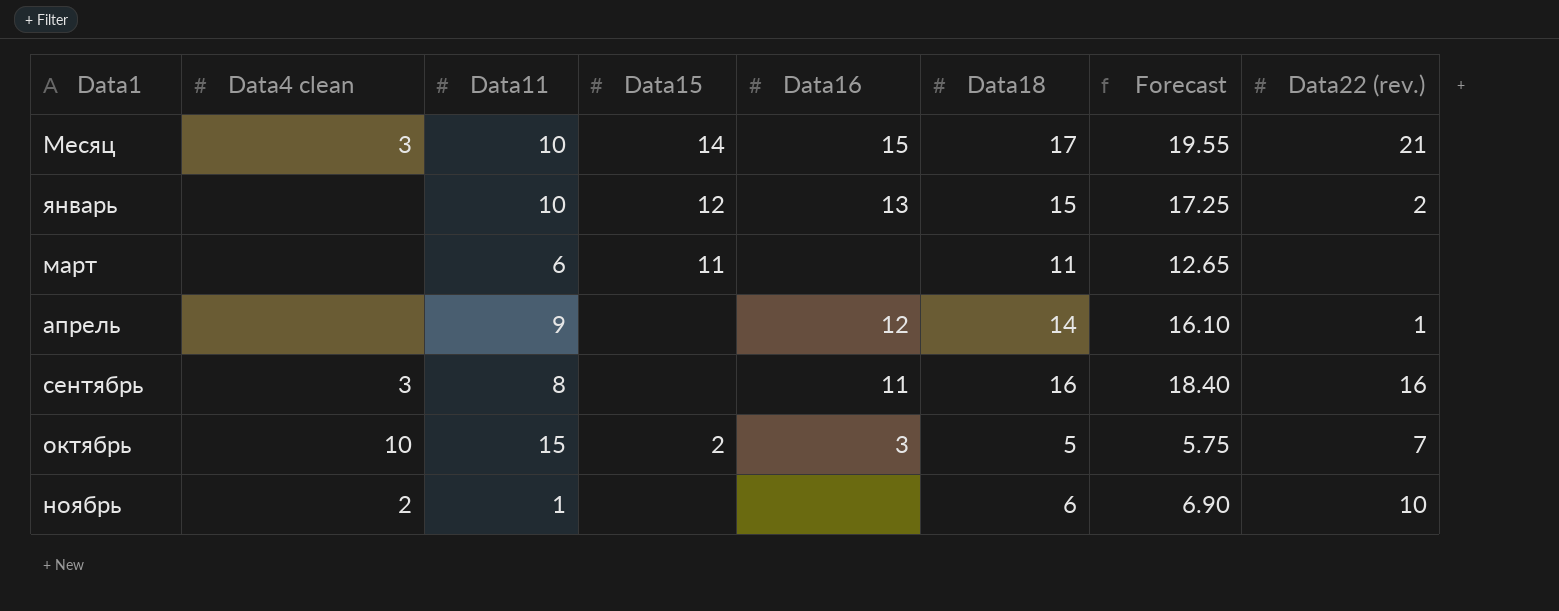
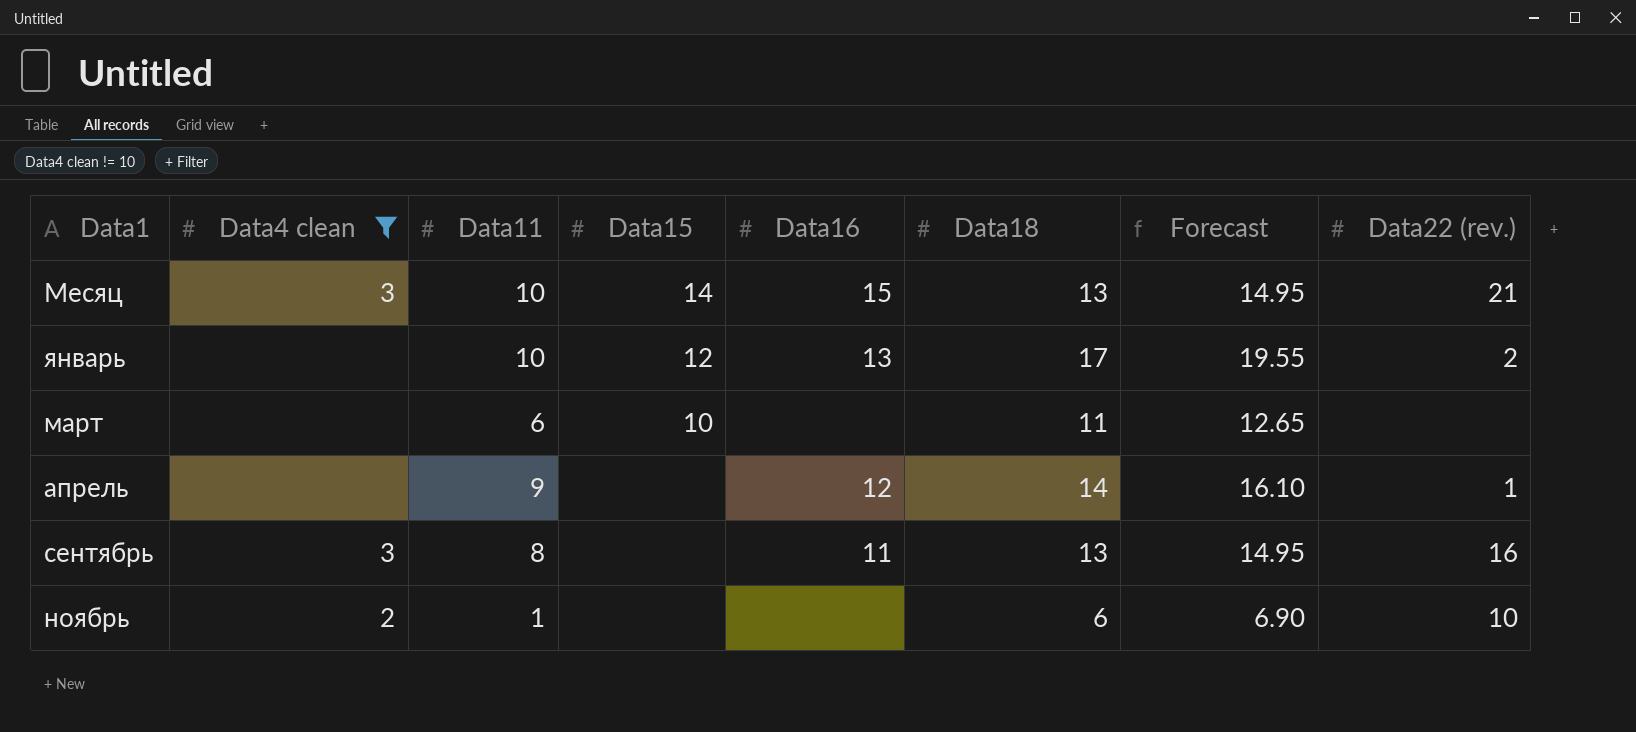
filter: none -> Data4 clean != 10
Месяц | Data18: 17 -> 13
Месяц | Forecast: 19.55 -> 14.95
январь | Data18: 15 -> 17
январь | Forecast: 17.25 -> 19.55
март | Data15: 11 -> 10
сентябрь | Data18: 16 -> 13
сентябрь | Forecast: 18.40 -> 14.95

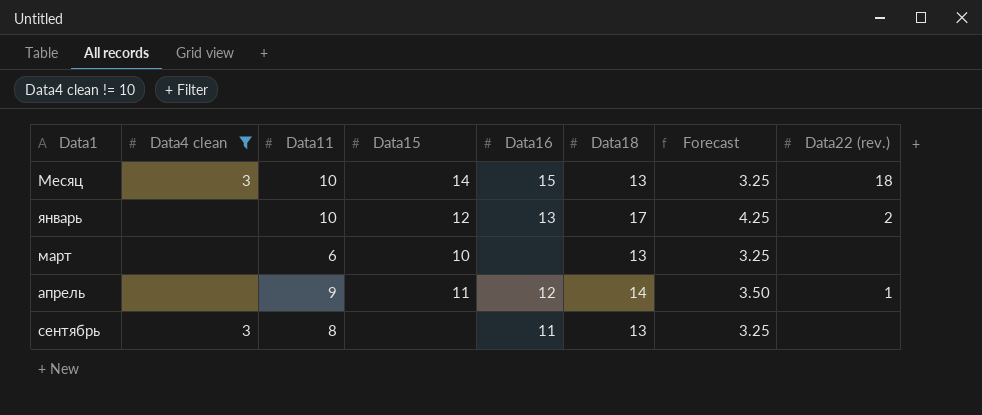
column Forecast | formula: [Data18] * 1.15 -> [Data18] * 0.25
row ноябрь: 2 | 1 | none | none | 6 | 6.90 | 10 -> none
Месяц | Data22 (rev.): 21 -> 18
март | Data18: 11 -> 13
апрель | Data15: none -> 11
сентябрь | Data22 (rev.): 16 -> none

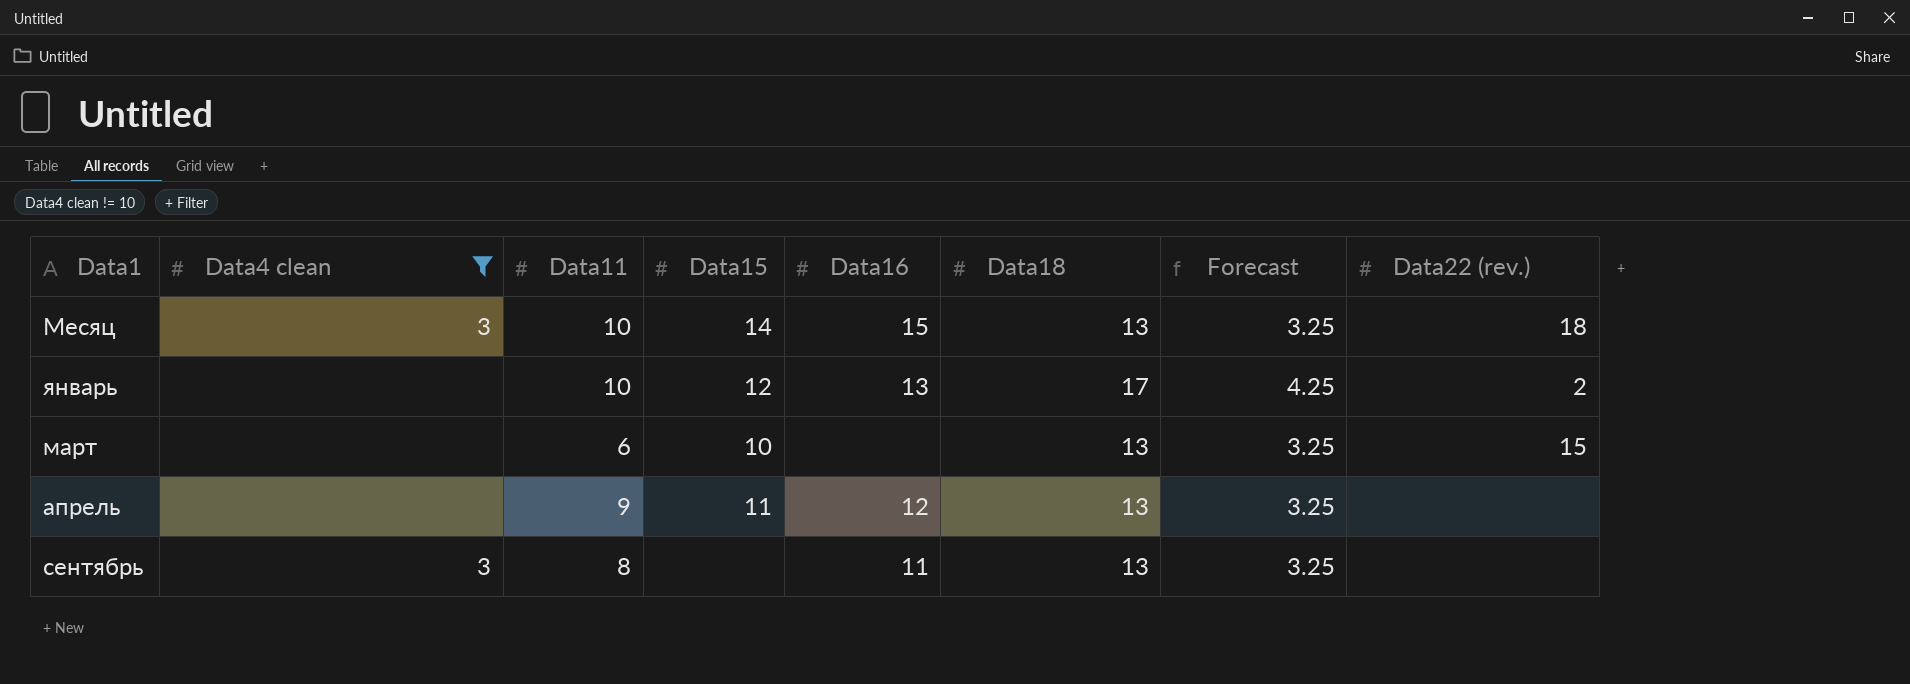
март | Data22 (rev.): none -> 15
апрель | Data18: 14 -> 13
апрель | Forecast: 3.50 -> 3.25
апрель | Data22 (rev.): 1 -> none

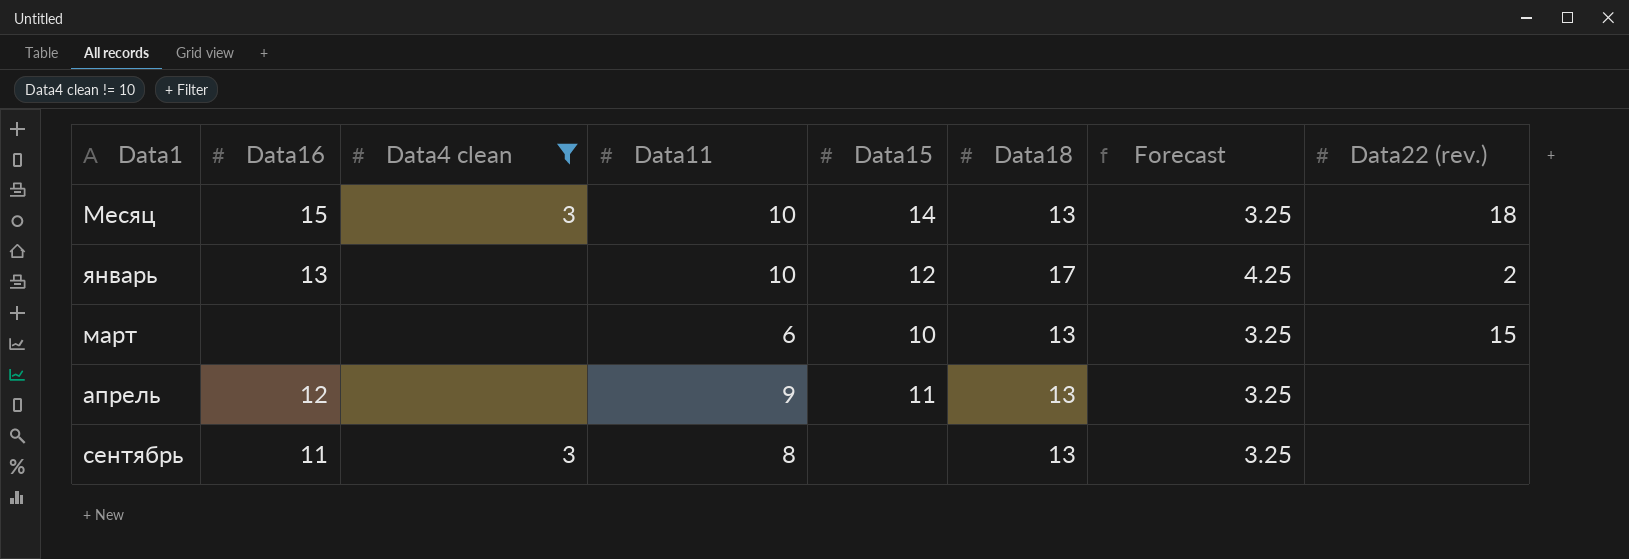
column Data16 | position: 5 -> 2

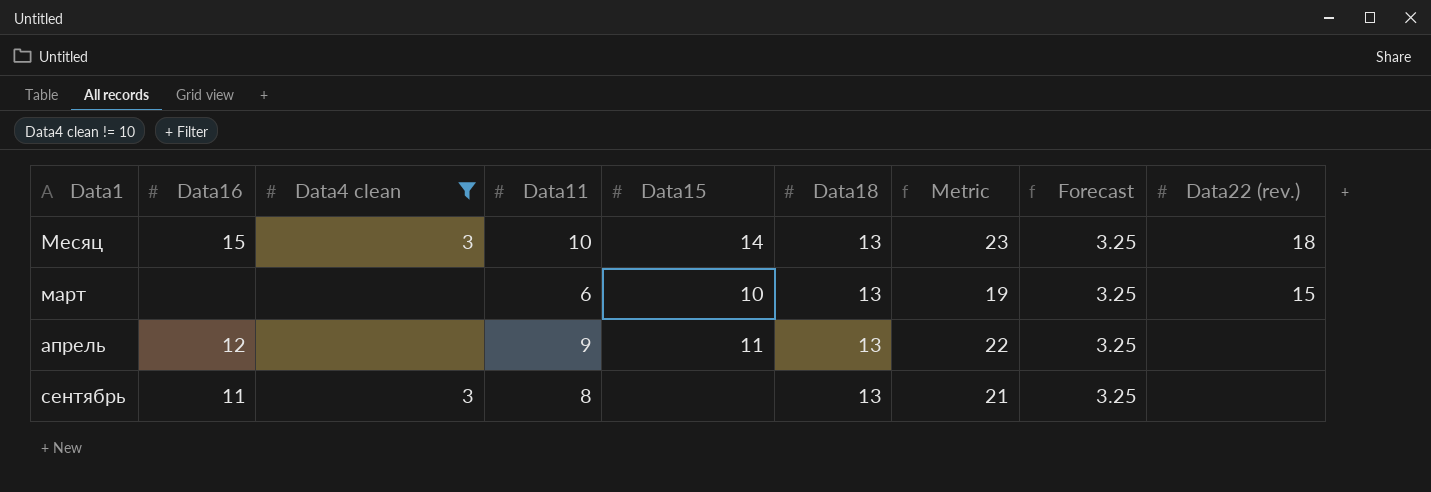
column Metric | formula: none -> [Data11] + [Data18]
row январь: 13 | none | 10 | 12 | 17 | 4.25 | 2 -> none

